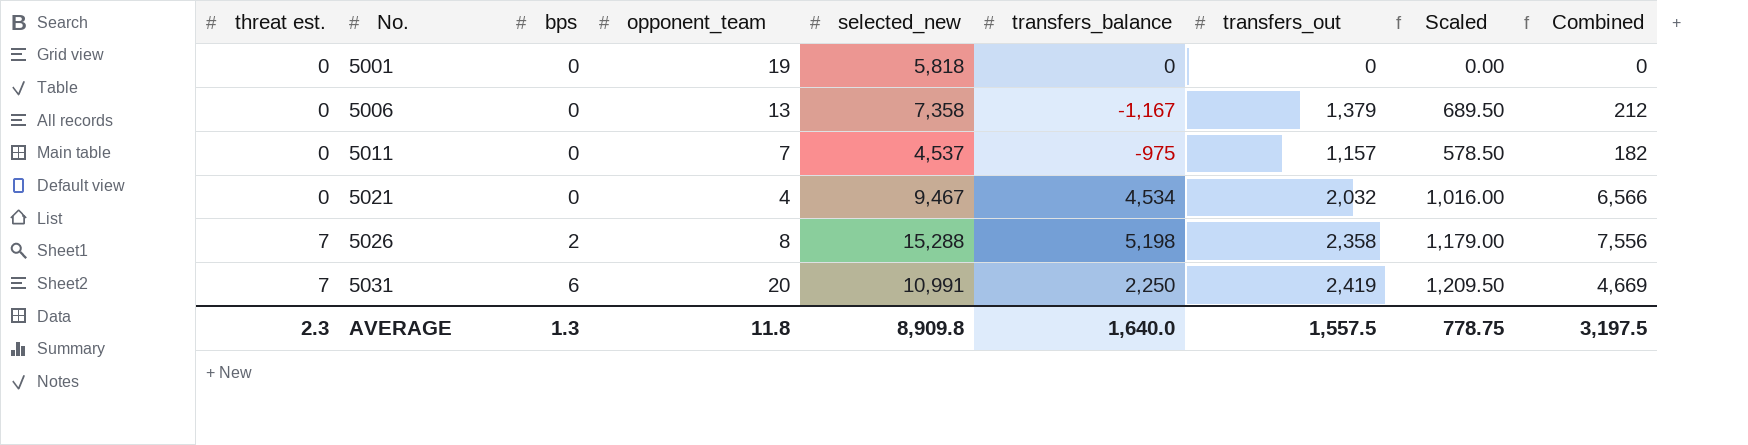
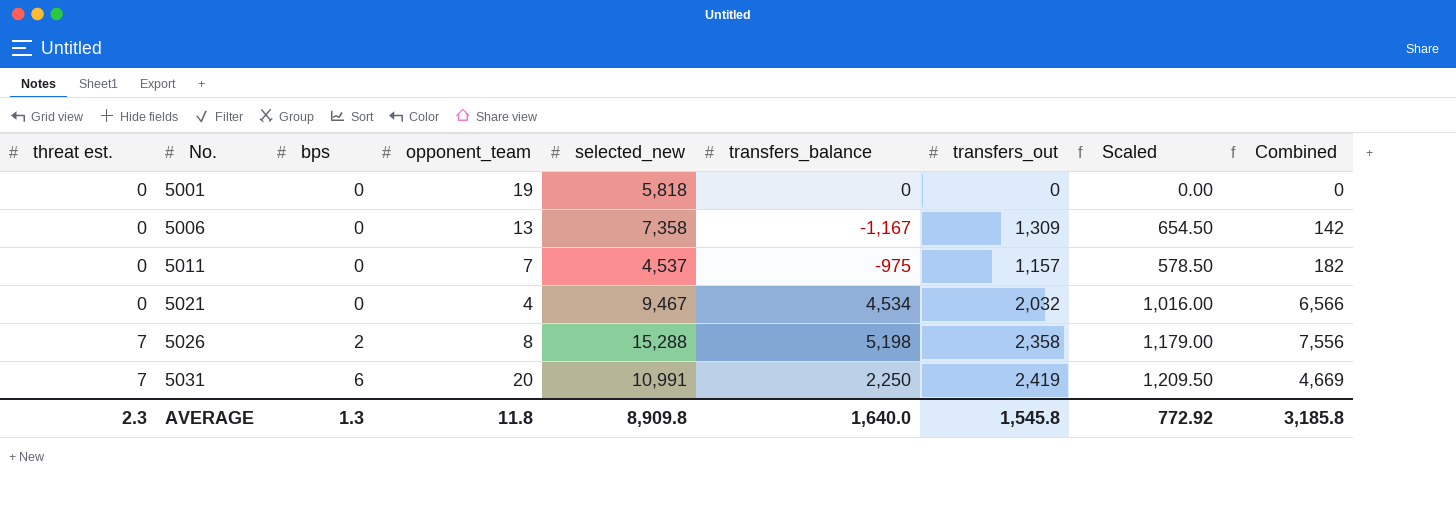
5006 | transfers_out: 1,379 -> 1,309
5006 | Scaled: 689.50 -> 654.50
5006 | Combined: 212 -> 142
AVERAGE | transfers_out: 1,557.5 -> 1,545.8
AVERAGE | Scaled: 778.75 -> 772.92
AVERAGE | Combined: 3,197.5 -> 3,185.8

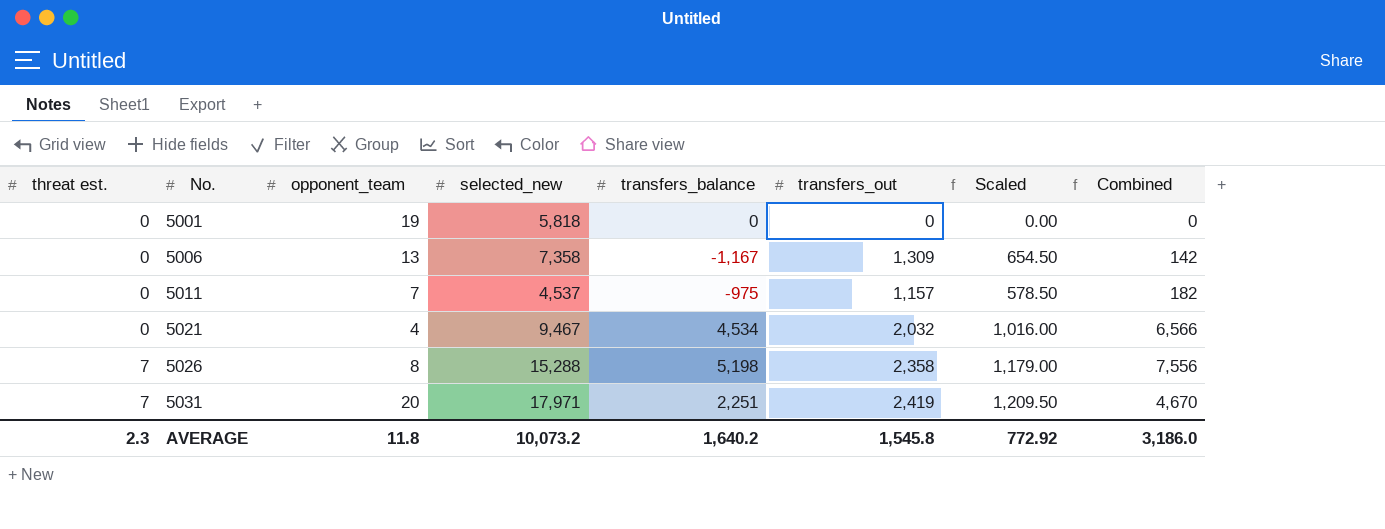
column bps | position: 3 -> none
5031 | selected_new: 10,991 -> 17,971
5031 | transfers_balance: 2,250 -> 2,251
5031 | Combined: 4,669 -> 4,670
AVERAGE | selected_new: 8,909.8 -> 10,073.2
AVERAGE | transfers_balance: 1,640.0 -> 1,640.2
AVERAGE | Combined: 3,185.8 -> 3,186.0

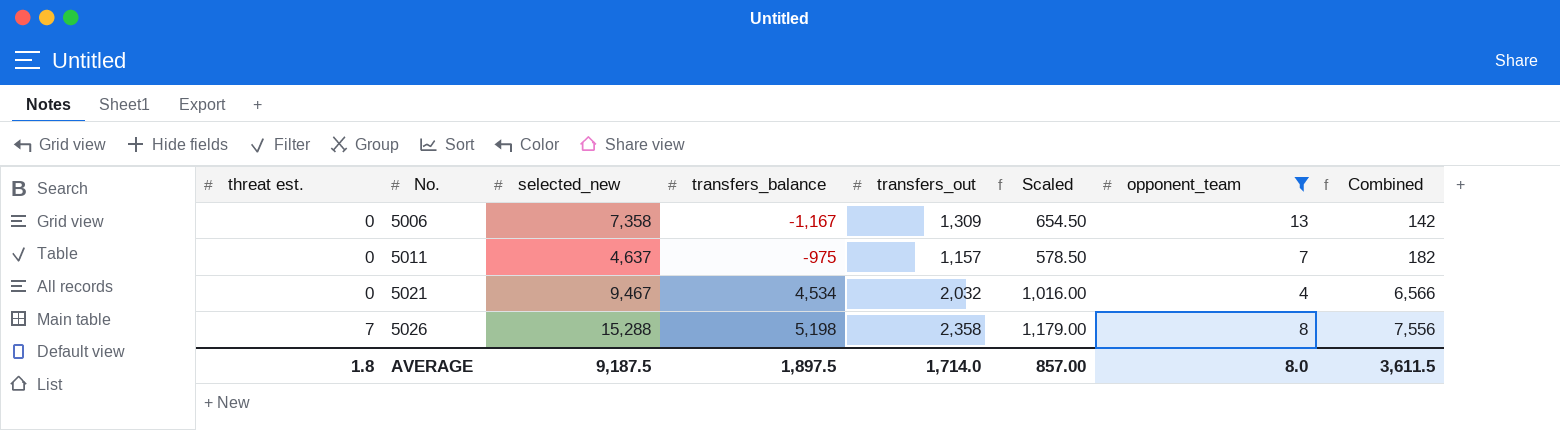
filter: none -> opponent_team <= 13
column opponent_team | position: 3 -> 7
5011 | selected_new: 4,537 -> 4,637
AVERAGE | threat est.: 2.3 -> 1.8
AVERAGE | selected_new: 10,073.2 -> 9,187.5
AVERAGE | transfers_balance: 1,640.2 -> 1,897.5
AVERAGE | transfers_out: 1,545.8 -> 1,714.0
AVERAGE | Scaled: 772.92 -> 857.00
AVERAGE | opponent_team: 11.8 -> 8.0
AVERAGE | Combined: 3,186.0 -> 3,611.5

